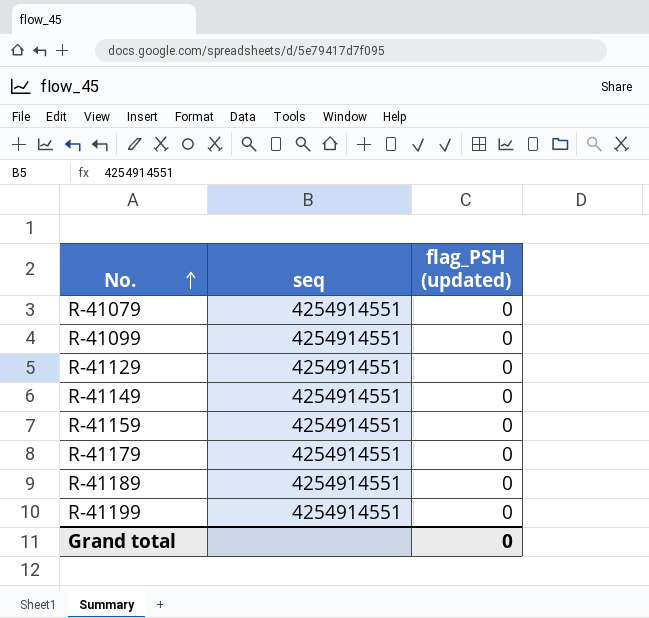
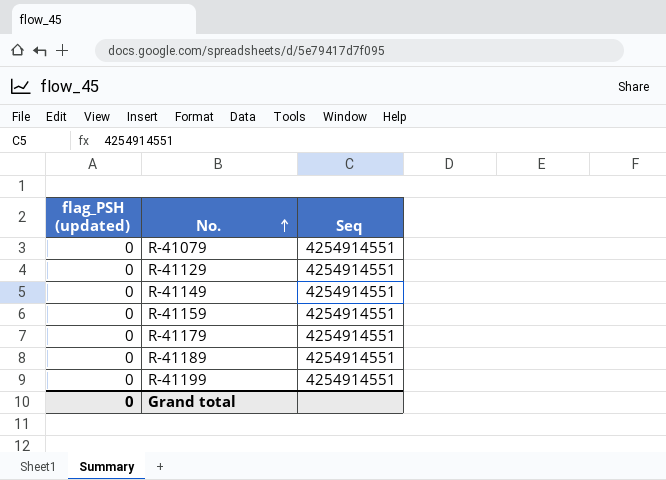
column flag_PSH (updated) | position: 3 -> 1
column name: seq -> Seq
row R-41099: 4254914551 | 0 -> none

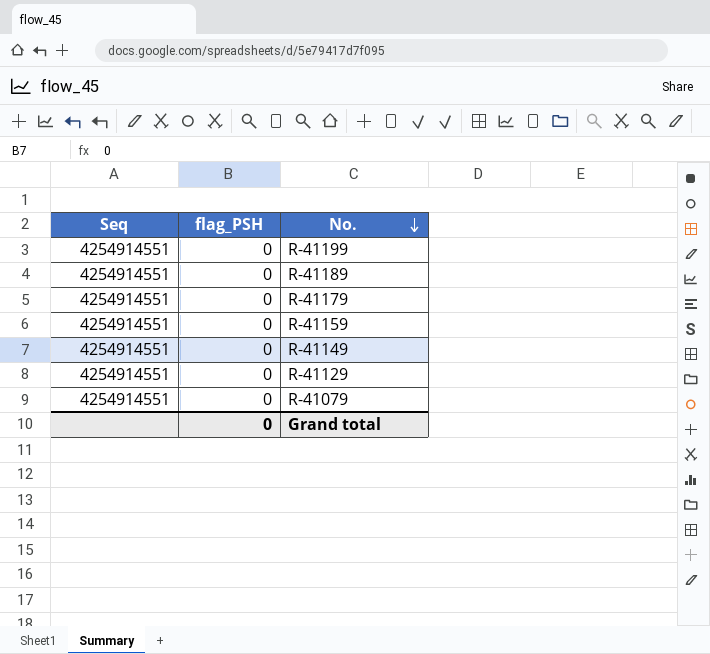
row order: No. ascending -> No. descending
column Seq | position: 3 -> 1
column name: flag_PSH (updated) -> flag_PSH

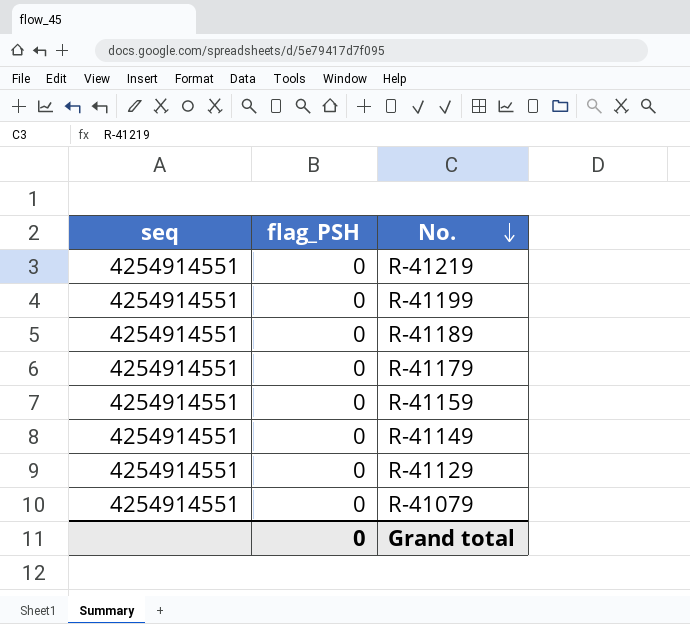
column name: Seq -> seq
row R-41219: none -> 4254914551 | 0

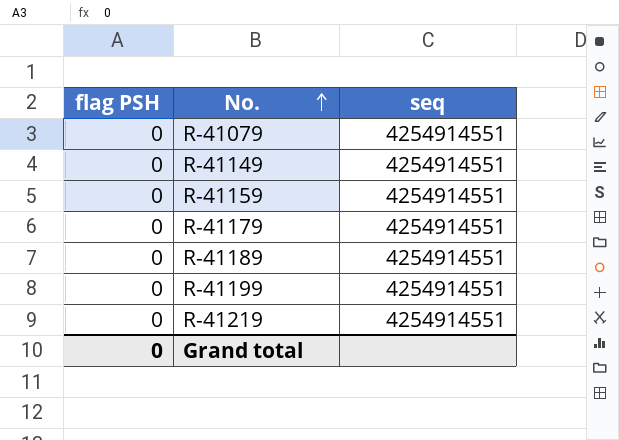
row order: No. descending -> No. ascending
column name: flag_PSH -> flag PSH
column seq | position: 1 -> 3
row R-41129: 4254914551 | 0 -> none

